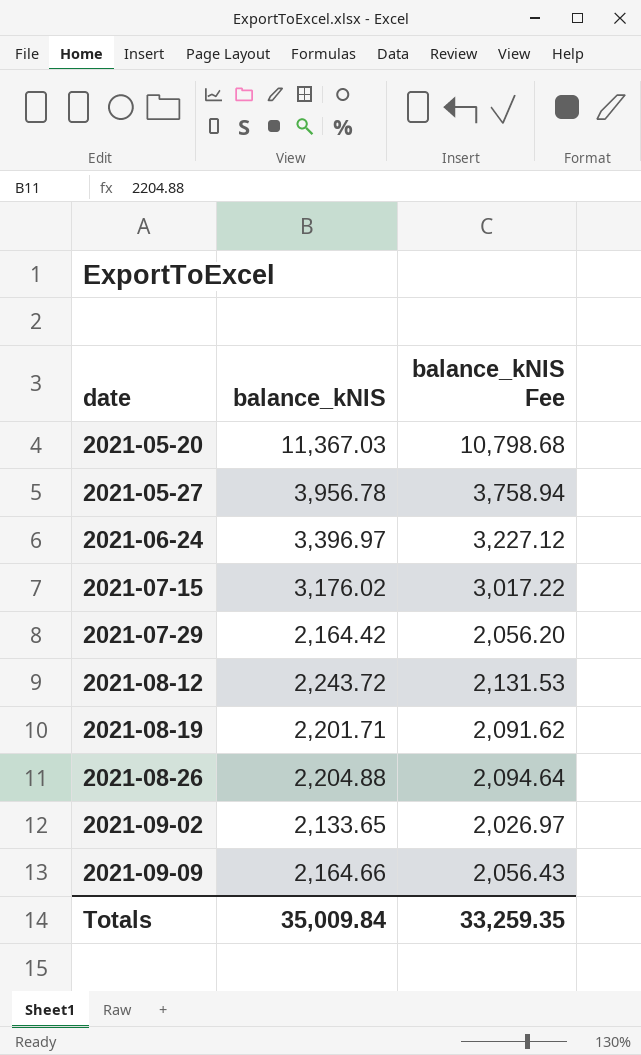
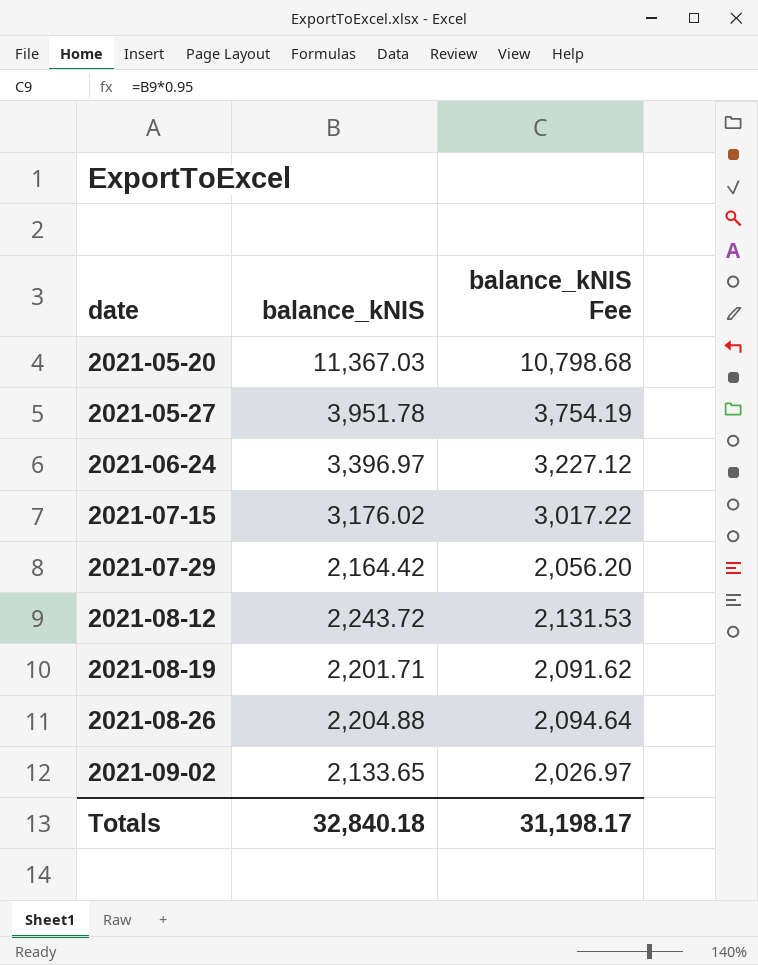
row 2021-09-09: 2,164.66 | 2,056.43 -> none
2021-05-27 | balance_kNIS: 3,956.78 -> 3,951.78
2021-05-27 | balance_kNIS Fee: 3,758.94 -> 3,754.19
Totals | balance_kNIS: 35,009.84 -> 32,840.18
Totals | balance_kNIS Fee: 33,259.35 -> 31,198.17

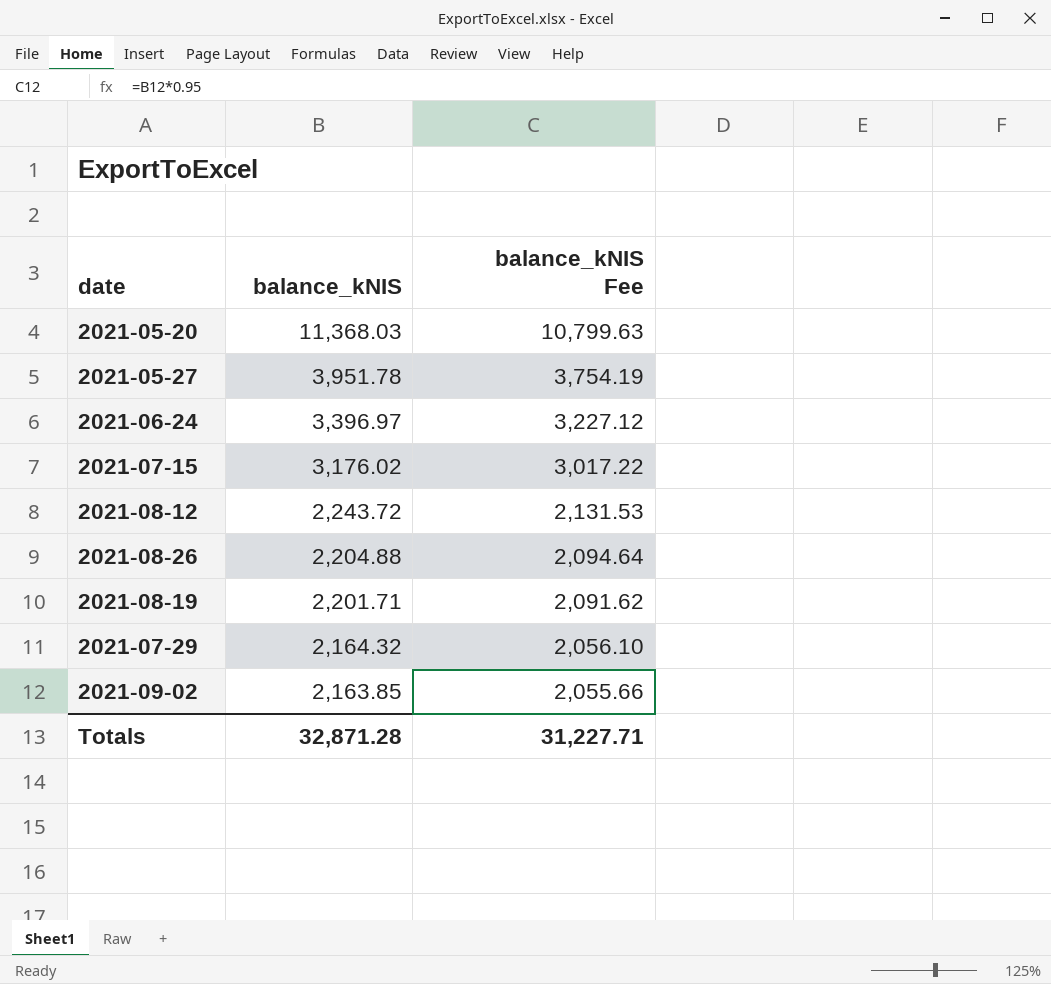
row order: date ascending -> balance_kNIS descending
2021-05-20 | balance_kNIS: 11,367.03 -> 11,368.03
2021-05-20 | balance_kNIS Fee: 10,798.68 -> 10,799.63
2021-07-29 | balance_kNIS: 2,164.42 -> 2,164.32
2021-07-29 | balance_kNIS Fee: 2,056.20 -> 2,056.10
2021-09-02 | balance_kNIS: 2,133.65 -> 2,163.85
2021-09-02 | balance_kNIS Fee: 2,026.97 -> 2,055.66
Totals | balance_kNIS: 32,840.18 -> 32,871.28
Totals | balance_kNIS Fee: 31,198.17 -> 31,227.71

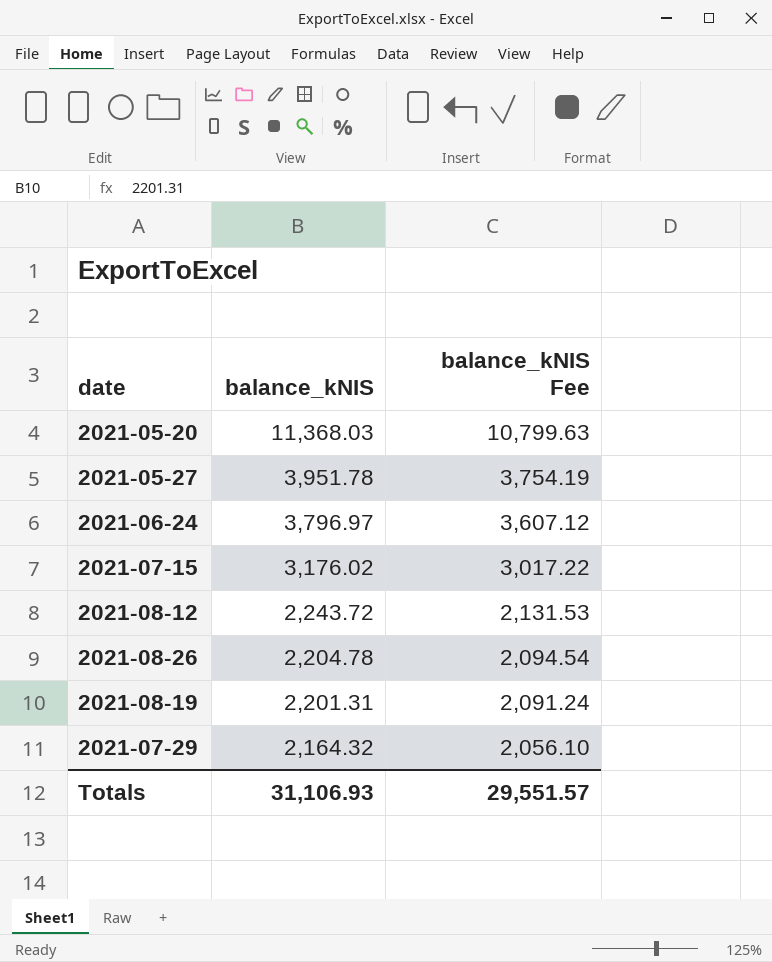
row 2021-09-02: 2,163.85 | 2,055.66 -> none
2021-06-24 | balance_kNIS: 3,396.97 -> 3,796.97
2021-06-24 | balance_kNIS Fee: 3,227.12 -> 3,607.12
2021-08-26 | balance_kNIS: 2,204.88 -> 2,204.78
2021-08-26 | balance_kNIS Fee: 2,094.64 -> 2,094.54
2021-08-19 | balance_kNIS: 2,201.71 -> 2,201.31
2021-08-19 | balance_kNIS Fee: 2,091.62 -> 2,091.24
Totals | balance_kNIS: 32,871.28 -> 31,106.93
Totals | balance_kNIS Fee: 31,227.71 -> 29,551.57

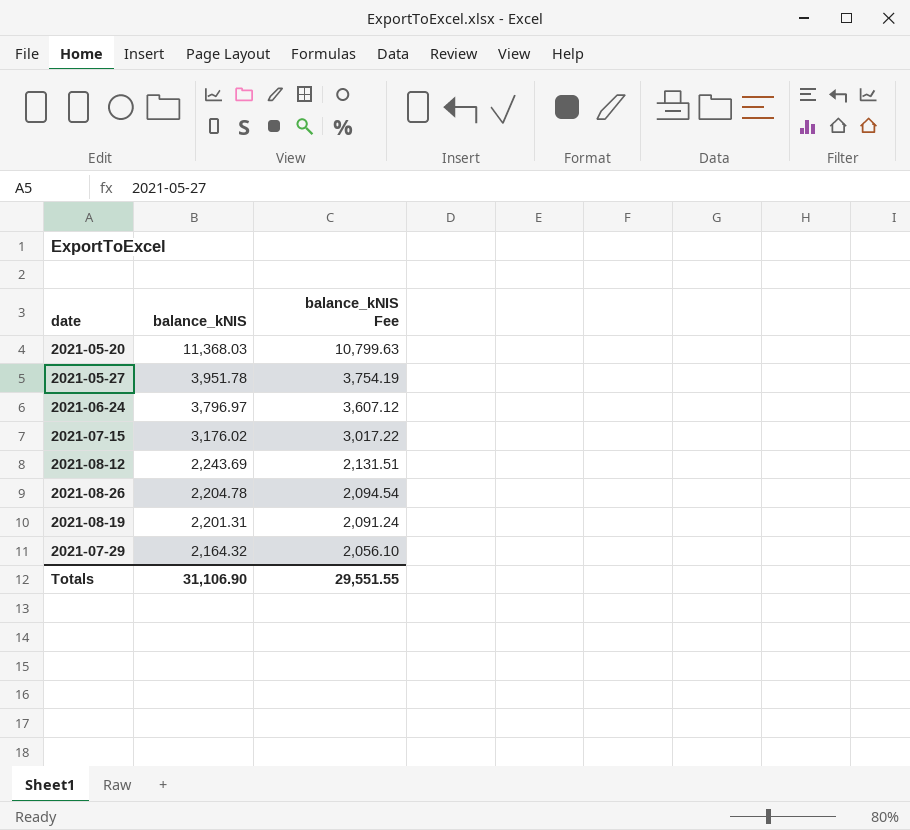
2021-08-12 | balance_kNIS: 2,243.72 -> 2,243.69
2021-08-12 | balance_kNIS Fee: 2,131.53 -> 2,131.51
Totals | balance_kNIS: 31,106.93 -> 31,106.90
Totals | balance_kNIS Fee: 29,551.57 -> 29,551.55

